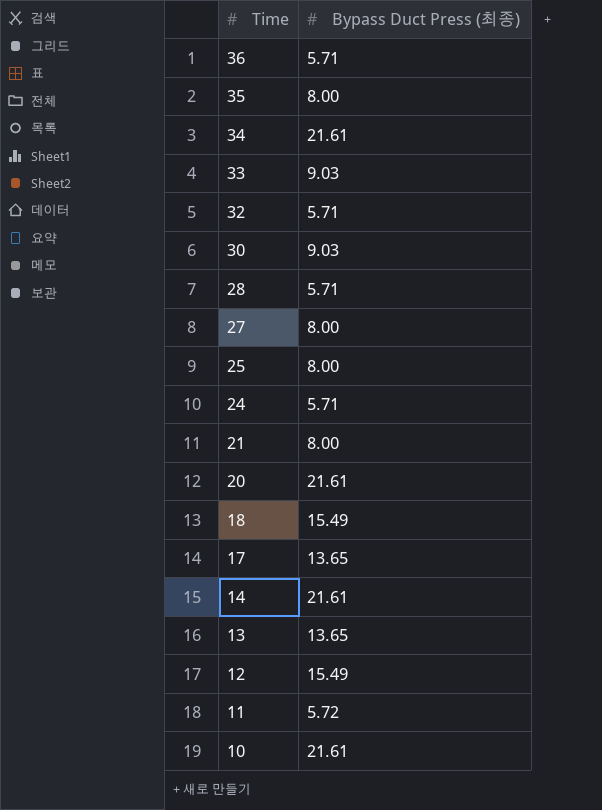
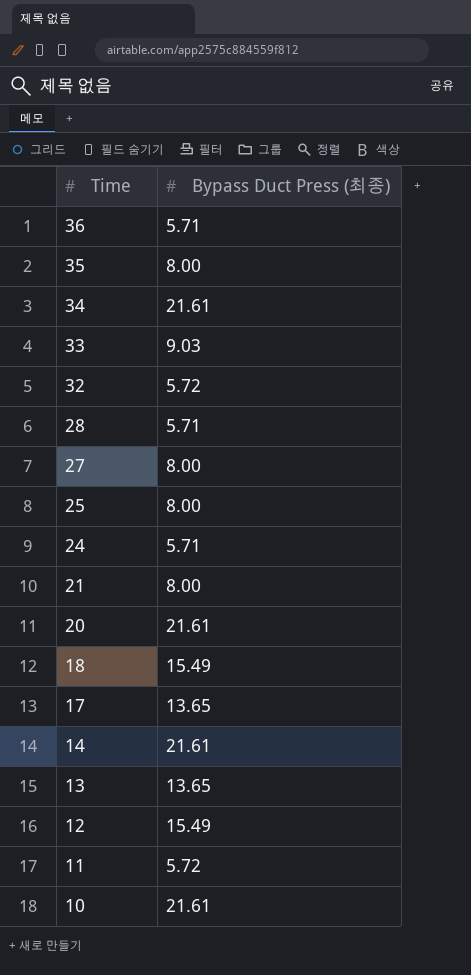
row 30: 9.03 -> none
32 | Bypass Duct Press (최종): 5.71 -> 5.72

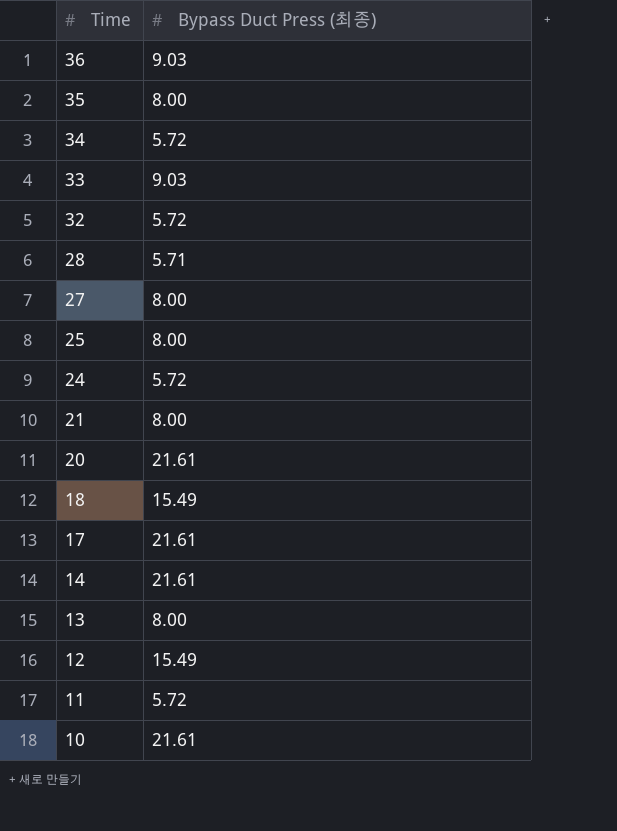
36 | Bypass Duct Press (최종): 5.71 -> 9.03
34 | Bypass Duct Press (최종): 21.61 -> 5.72
24 | Bypass Duct Press (최종): 5.71 -> 5.72
17 | Bypass Duct Press (최종): 13.65 -> 21.61
13 | Bypass Duct Press (최종): 13.65 -> 8.00

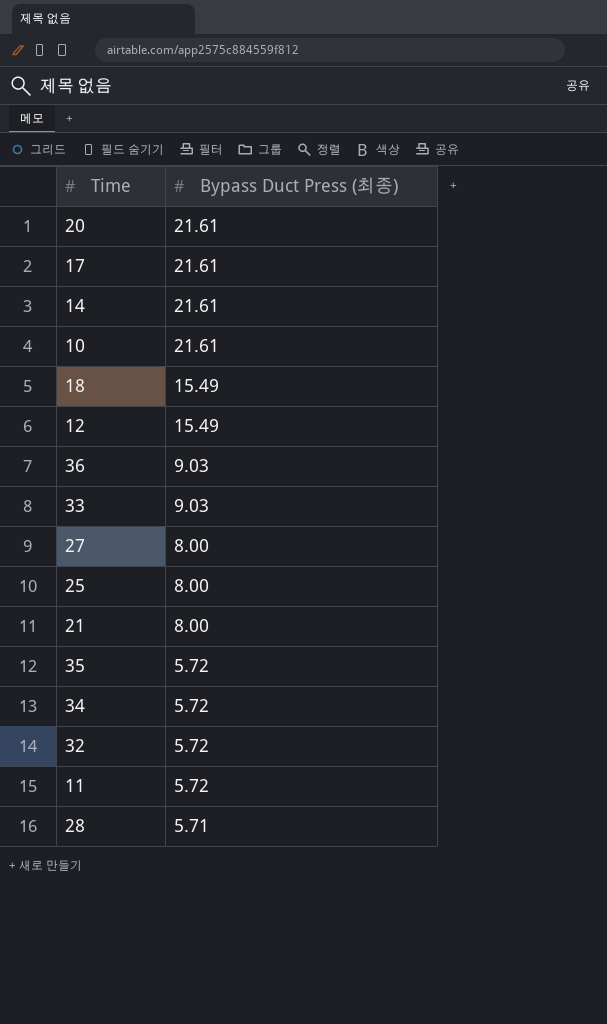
row order: Time descending -> Bypass Duct Press (최종) descending
row 24: 5.72 -> none
row 13: 8.00 -> none
35 | Bypass Duct Press (최종): 8.00 -> 5.72

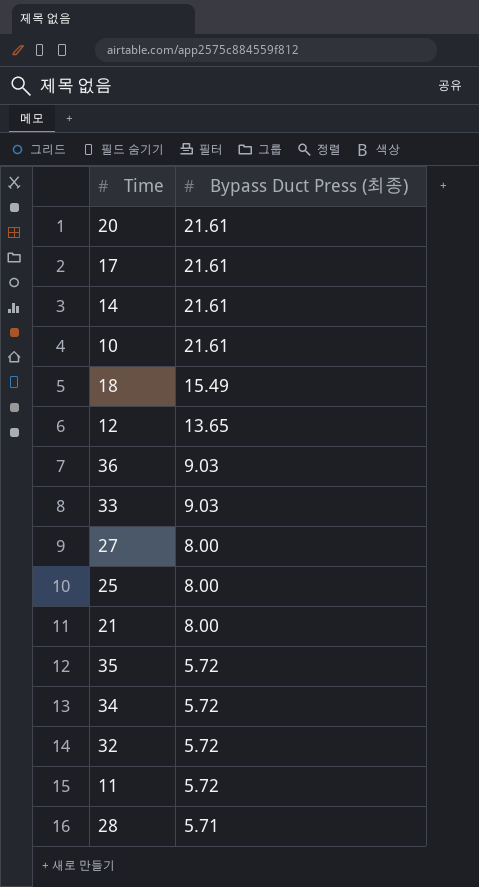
12 | Bypass Duct Press (최종): 15.49 -> 13.65

